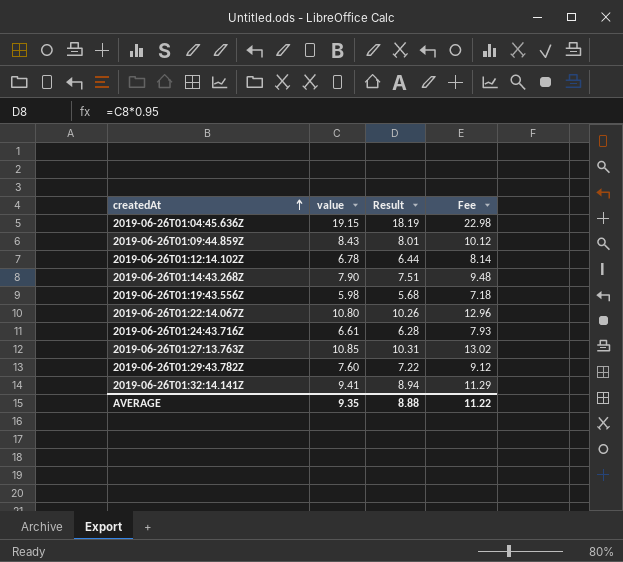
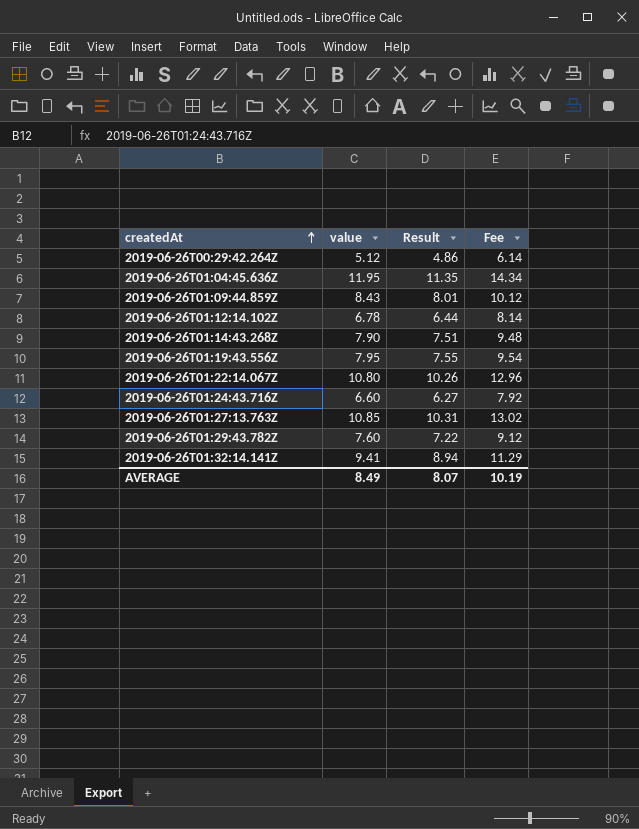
row 2019-06-26T00:29:42.264Z: none -> 5.12 | 4.86 | 6.14
2019-06-26T01:04:45.636Z | value: 19.15 -> 11.95
2019-06-26T01:04:45.636Z | Result: 18.19 -> 11.35
2019-06-26T01:04:45.636Z | Fee: 22.98 -> 14.34
2019-06-26T01:19:43.556Z | value: 5.98 -> 7.95
2019-06-26T01:19:43.556Z | Result: 5.68 -> 7.55
2019-06-26T01:19:43.556Z | Fee: 7.18 -> 9.54
2019-06-26T01:24:43.716Z | value: 6.61 -> 6.60
2019-06-26T01:24:43.716Z | Result: 6.28 -> 6.27
2019-06-26T01:24:43.716Z | Fee: 7.93 -> 7.92
AVERAGE | value: 9.35 -> 8.49
AVERAGE | Result: 8.88 -> 8.07
AVERAGE | Fee: 11.22 -> 10.19

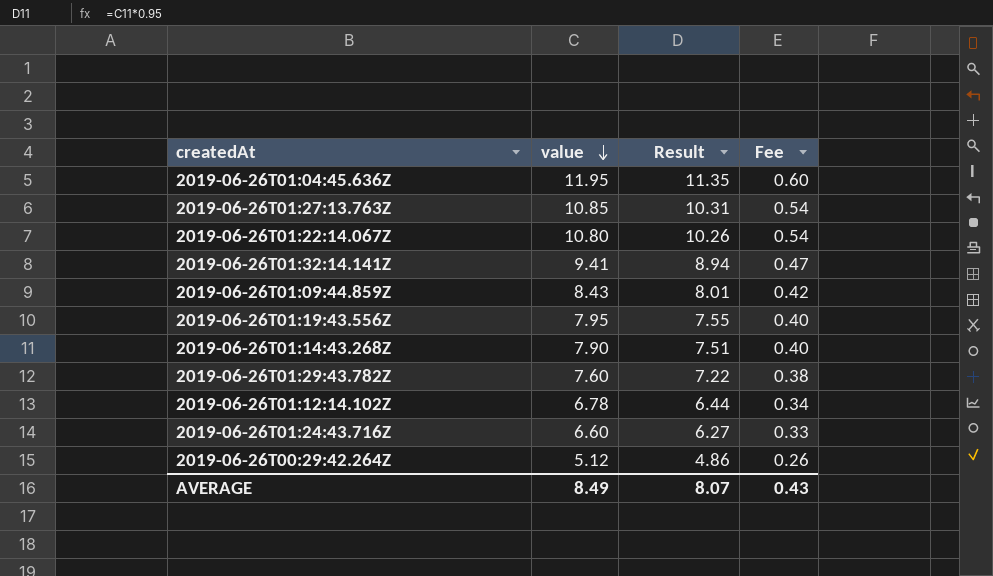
row order: createdAt ascending -> value descending
column Fee | formula: [value] * 1.2 -> [value] * 0.05
AVERAGE | Fee: 10.19 -> 0.43

